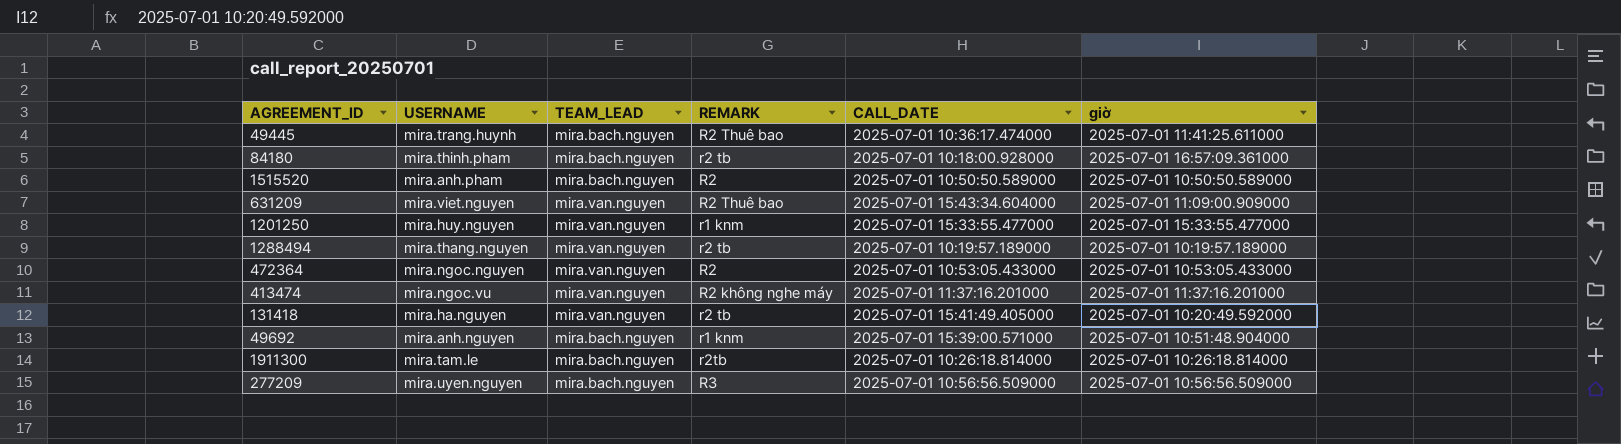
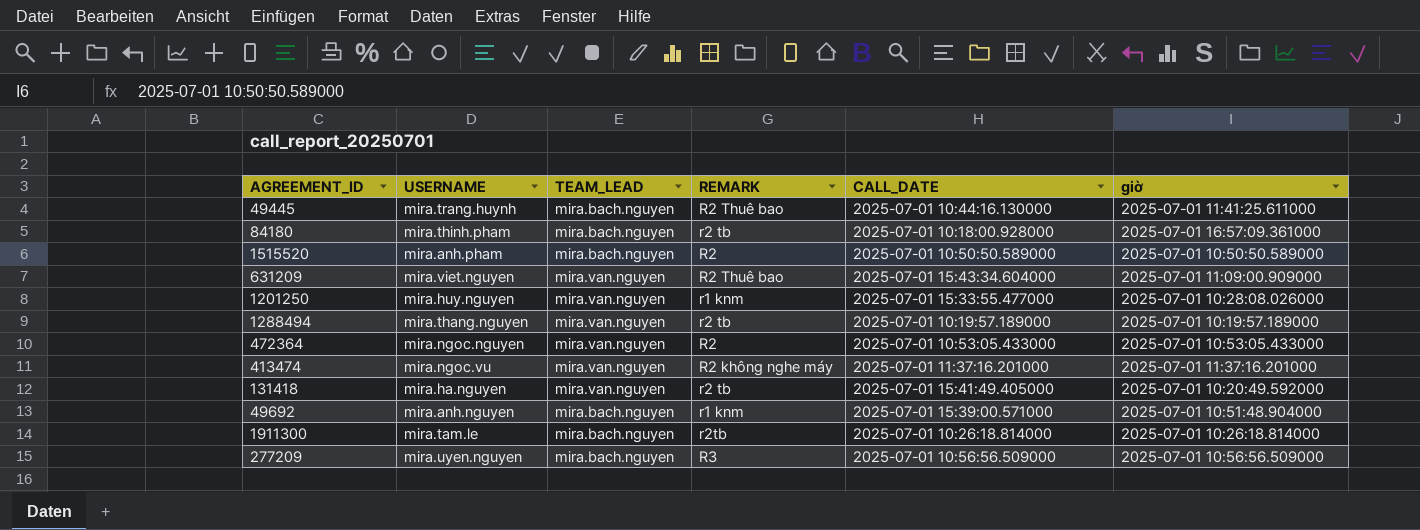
49445 | CALL_DATE: 2025-07-01 10:36:17.474000 -> 2025-07-01 10:44:16.130000
1201250 | giờ: 2025-07-01 15:33:55.477000 -> 2025-07-01 10:28:08.026000

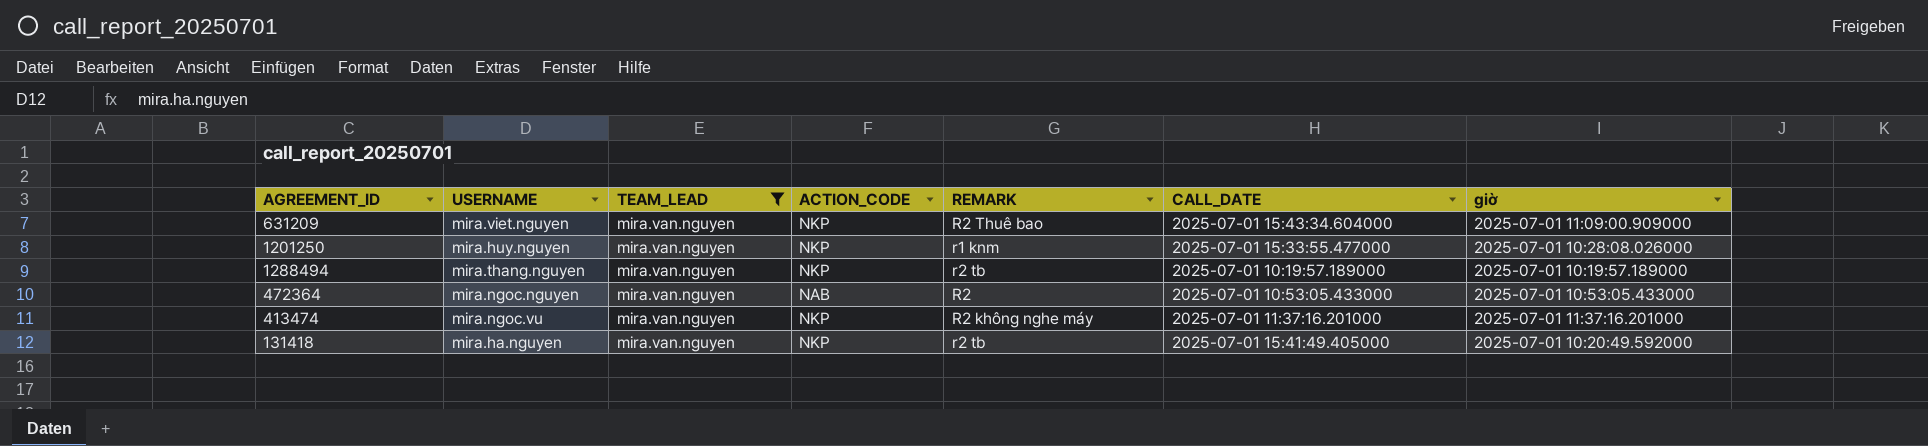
filter: none -> TEAM_LEAD = mira.van.nguyen
column ACTION_CODE | position: none -> 4

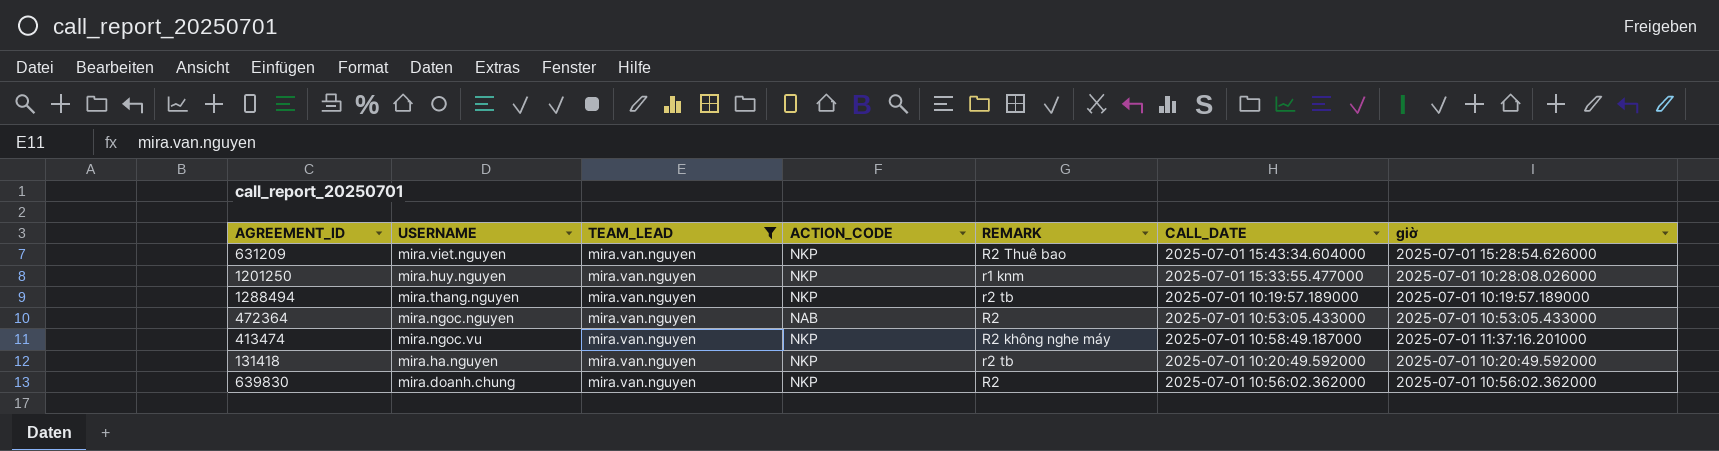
631209 | giờ: 2025-07-01 11:09:00.909000 -> 2025-07-01 15:28:54.626000
413474 | CALL_DATE: 2025-07-01 11:37:16.201000 -> 2025-07-01 10:58:49.187000
131418 | CALL_DATE: 2025-07-01 15:41:49.405000 -> 2025-07-01 10:20:49.592000
row 639830: none -> mira.doanh.chung | mira.van.nguyen | NKP | R2 | 2025-07-01 10:56:02.362000 | 2025-07-01 10:56:02.362000

